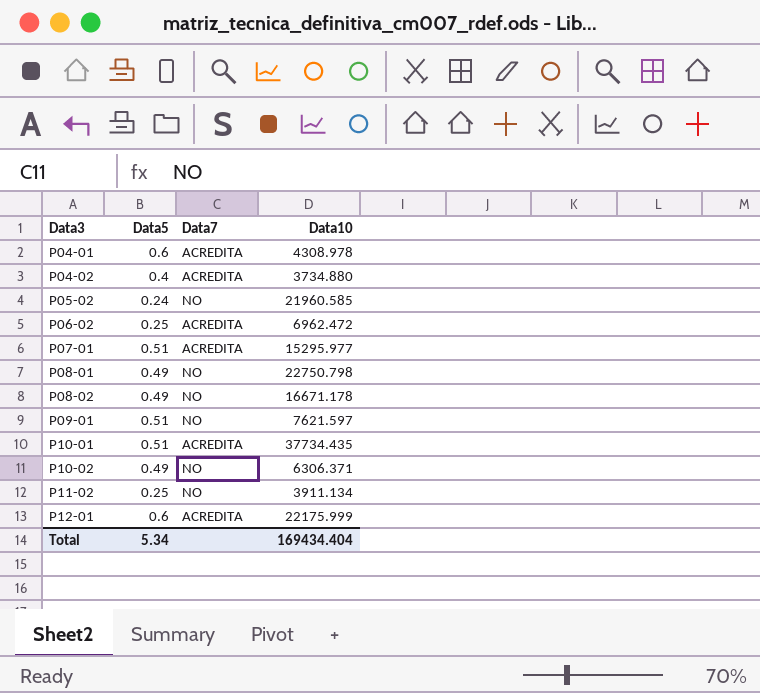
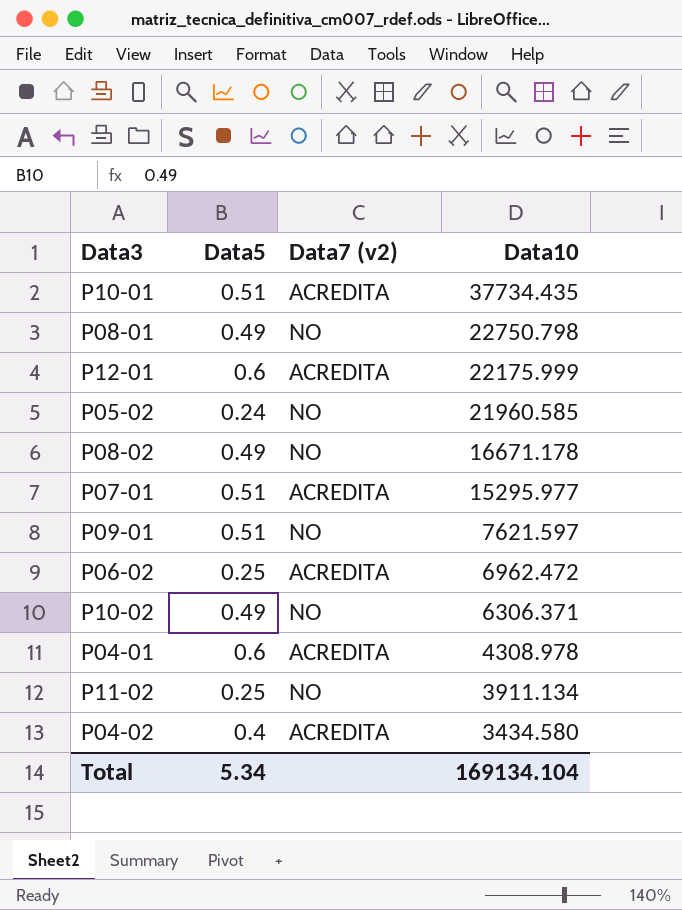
row order: Data3 ascending -> Data10 descending
column name: Data7 -> Data7 (v2)
P04-02 | Data10: 3734.880 -> 3434.580
Total | Data10: 169434.404 -> 169134.104

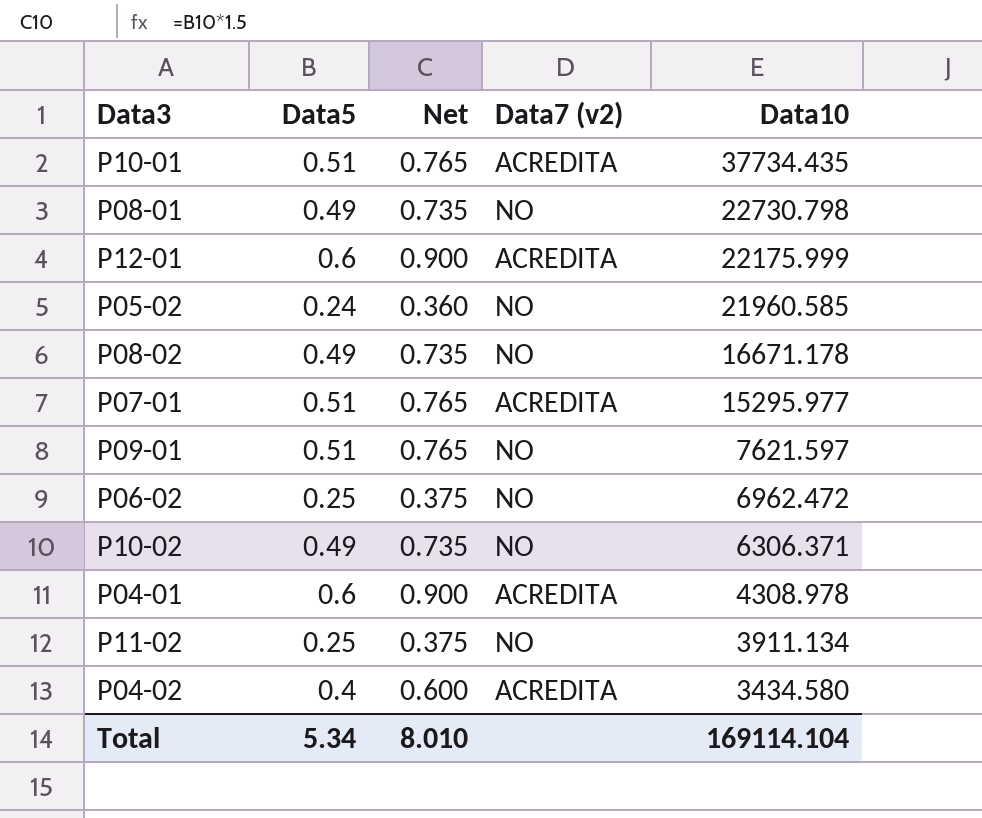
column Net | formula: none -> [Data5] * 1.5
P08-01 | Data10: 22750.798 -> 22730.798
P06-02 | Data7 (v2): ACREDITA -> NO
Total | Data10: 169134.104 -> 169114.104

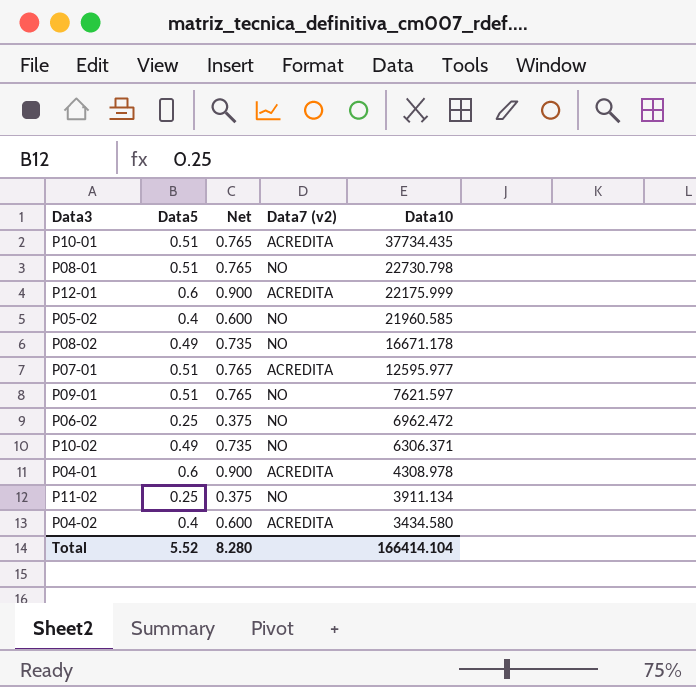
P08-01 | Data5: 0.49 -> 0.51
P08-01 | Net: 0.735 -> 0.765
P05-02 | Data5: 0.24 -> 0.4
P05-02 | Net: 0.360 -> 0.600
P07-01 | Data10: 15295.977 -> 12595.977
Total | Data5: 5.34 -> 5.52
Total | Net: 8.010 -> 8.280
Total | Data10: 169114.104 -> 166414.104

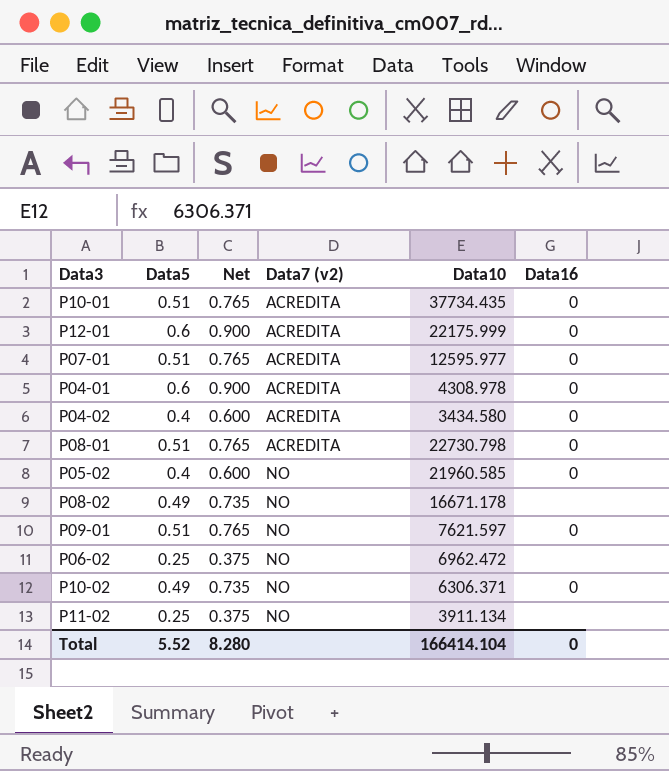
row order: Data10 descending -> Data7 (v2) ascending
column Data16 | position: none -> 6
P08-01 | Data7 (v2): NO -> ACREDITA

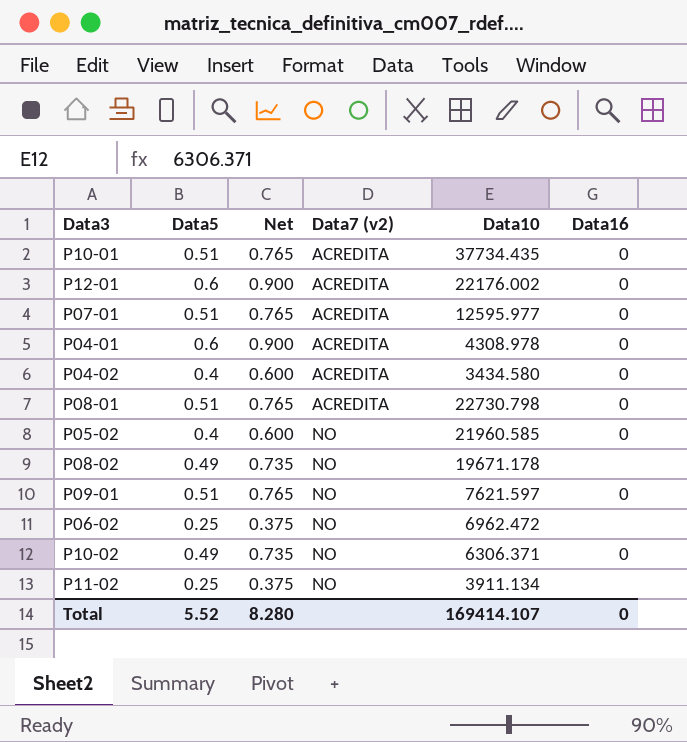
P12-01 | Data10: 22175.999 -> 22176.002
P08-02 | Data10: 16671.178 -> 19671.178
Total | Data10: 166414.104 -> 169414.107

